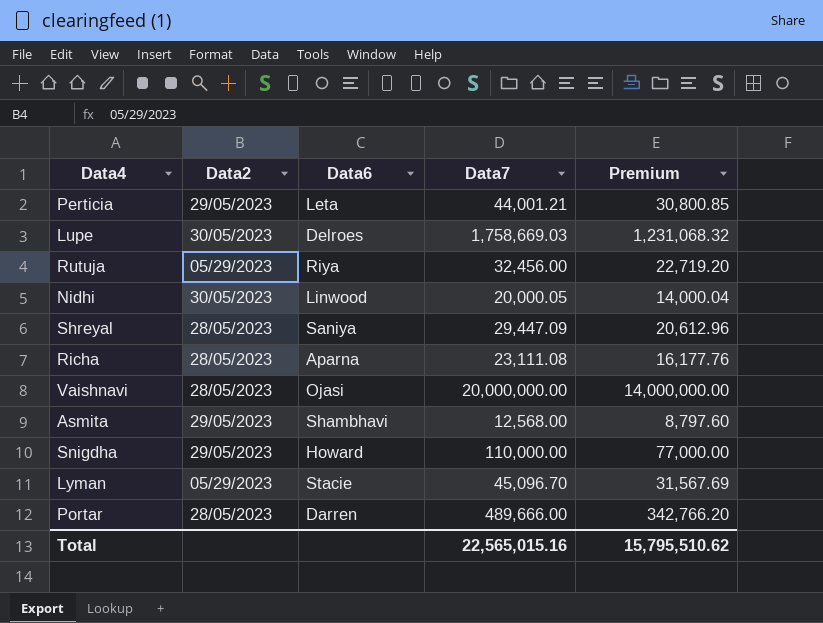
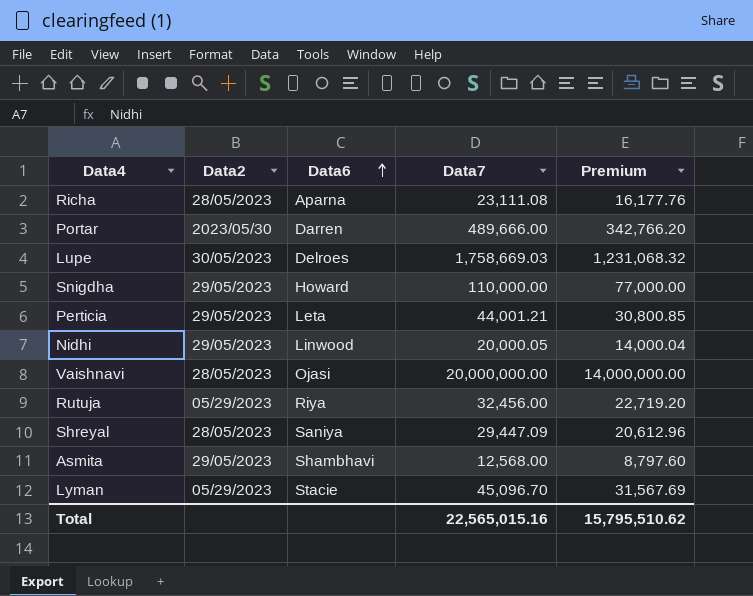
row order: none -> Data6 ascending
Portar | Data2: 28/05/2023 -> 2023/05/30
Nidhi | Data2: 30/05/2023 -> 29/05/2023

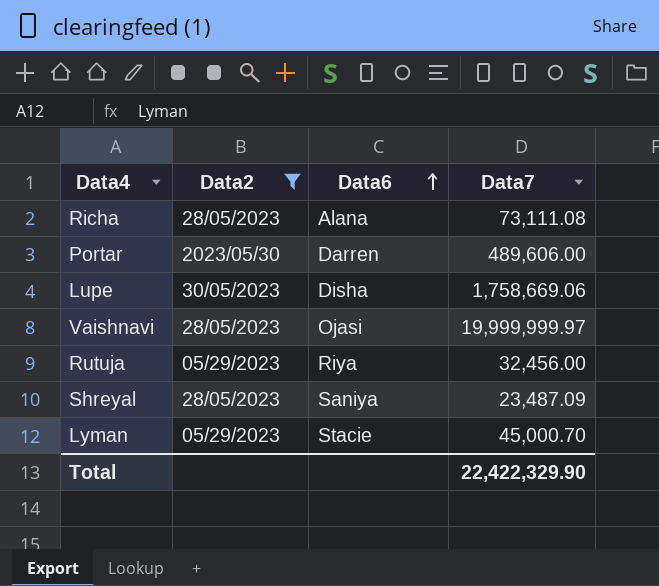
filter: none -> Data2 != 29/05/2023
column Premium | formula: [Data7] * 0.7 -> none
Richa | Data6: Aparna -> Alana
Richa | Data7: 23,111.08 -> 73,111.08
Portar | Data7: 489,666.00 -> 489,606.00
Lupe | Data6: Delroes -> Disha
Lupe | Data7: 1,758,669.03 -> 1,758,669.06
Vaishnavi | Data7: 20,000,000.00 -> 19,999,999.97
Shreyal | Data7: 29,447.09 -> 23,487.09
Lyman | Data7: 45,096.70 -> 45,000.70
Total | Data7: 22,565,015.16 -> 22,422,329.90

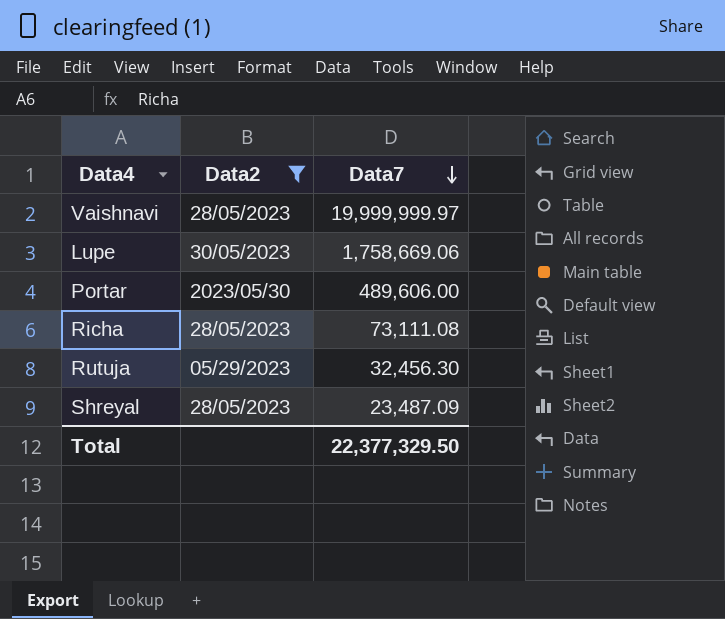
row order: Data6 ascending -> Data7 descending
column Data6 | position: 3 -> none
row Lyman: 05/29/2023 | Stacie | 45,000.70 -> none
Rutuja | Data7: 32,456.00 -> 32,456.30
Total | Data7: 22,422,329.90 -> 22,377,329.50

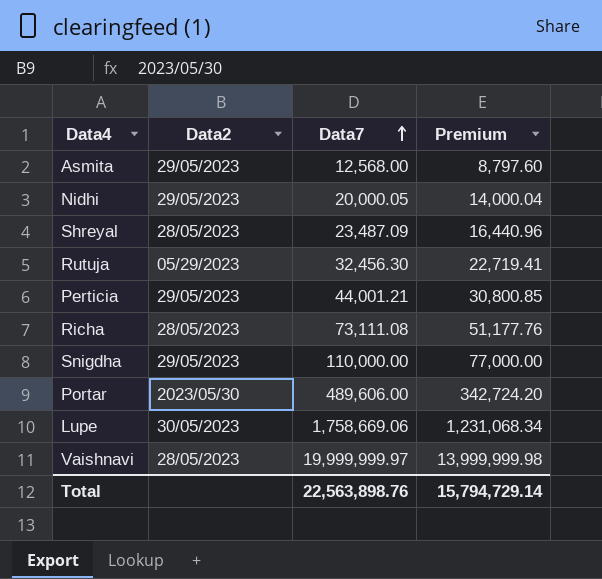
filter: Data2 != 29/05/2023 -> none
row order: Data7 descending -> Data7 ascending
column Premium | formula: none -> [Data7] * 0.7
Total | Data7: 22,377,329.50 -> 22,563,898.76

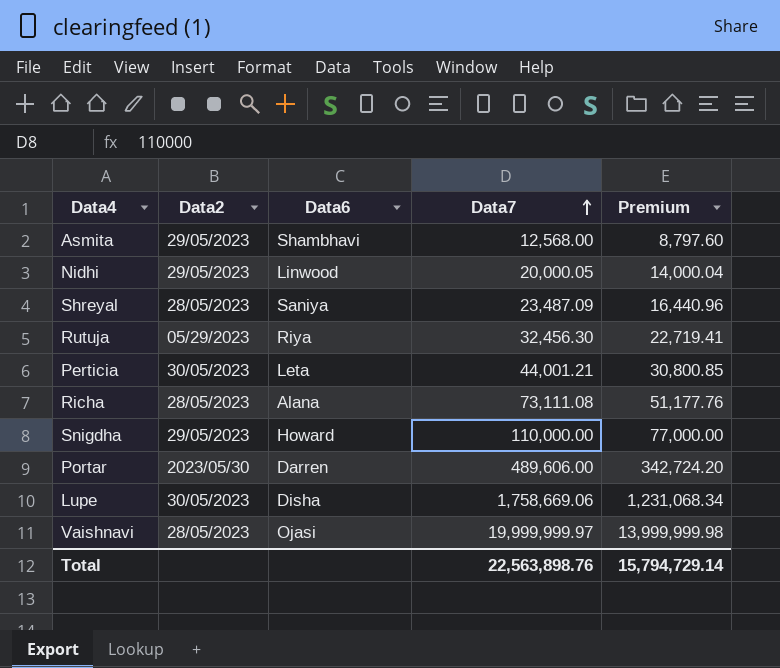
column Data6 | position: none -> 3
Perticia | Data2: 29/05/2023 -> 30/05/2023

